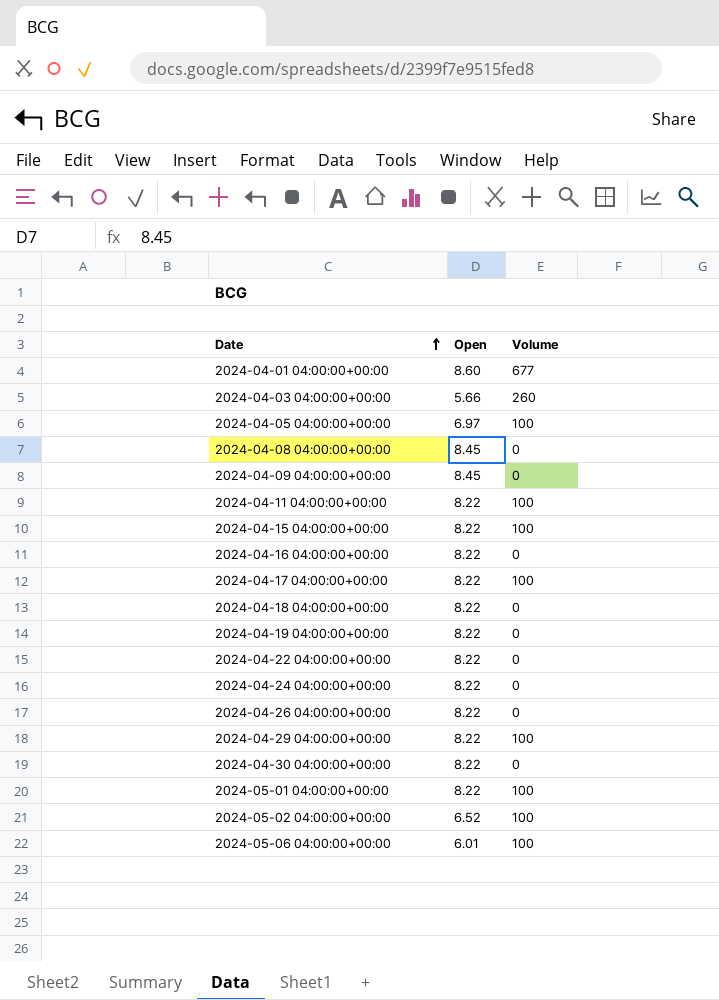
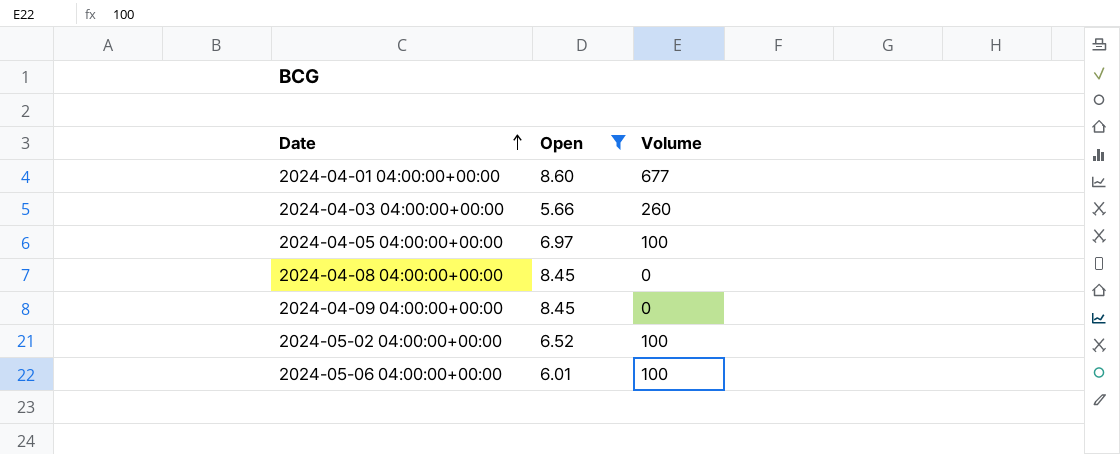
filter: none -> Open != 8.22

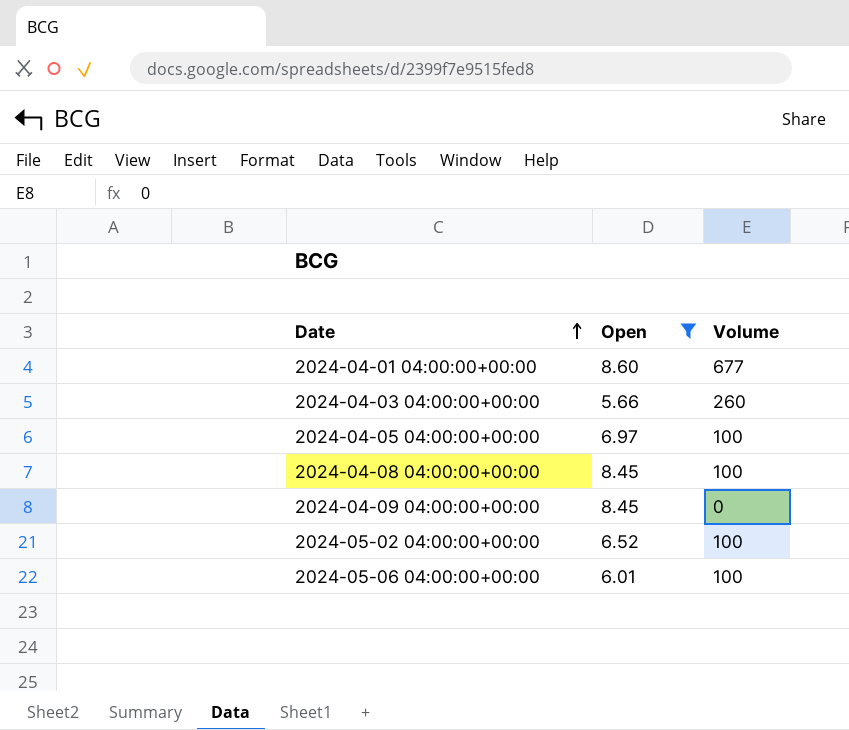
2024-04-08 04:00:00+00:00 | Volume: 0 -> 100

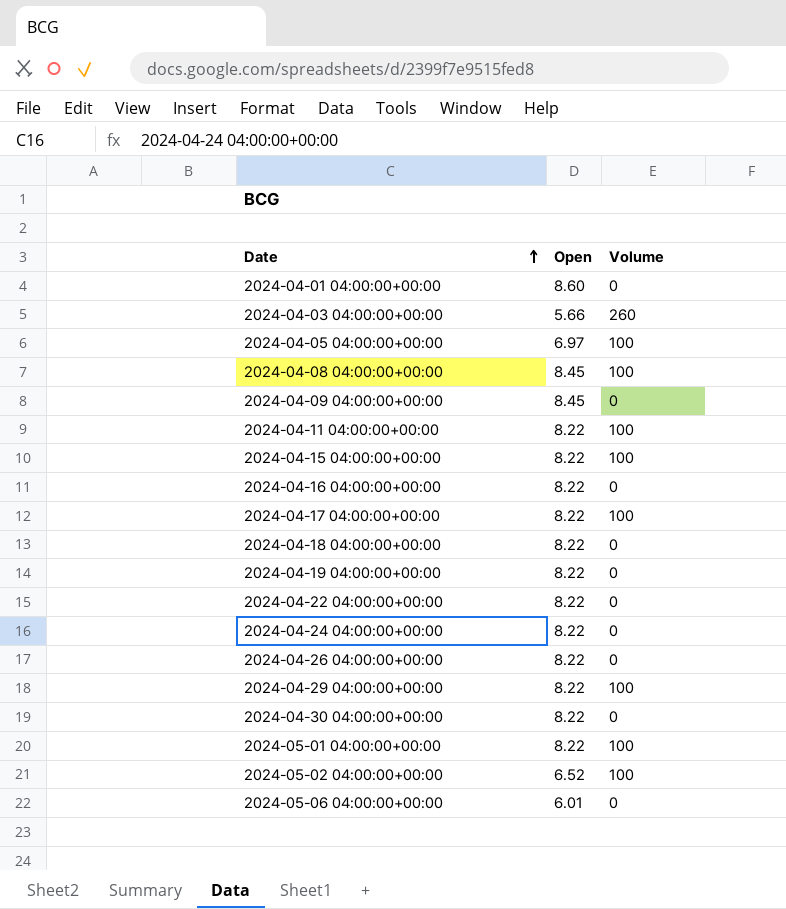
filter: Open != 8.22 -> none
2024-04-01 04:00:00+00:00 | Volume: 677 -> 0
2024-05-06 04:00:00+00:00 | Volume: 100 -> 0

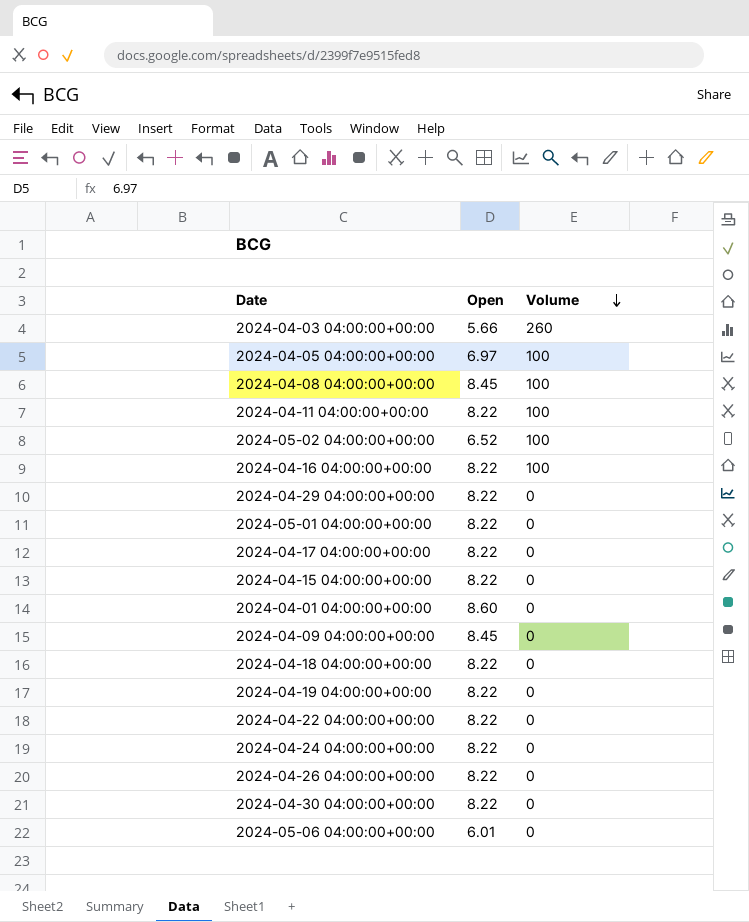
row order: Date ascending -> Volume descending
2024-04-16 04:00:00+00:00 | Volume: 0 -> 100
2024-04-29 04:00:00+00:00 | Volume: 100 -> 0
2024-05-01 04:00:00+00:00 | Volume: 100 -> 0
2024-04-17 04:00:00+00:00 | Volume: 100 -> 0
2024-04-15 04:00:00+00:00 | Volume: 100 -> 0

